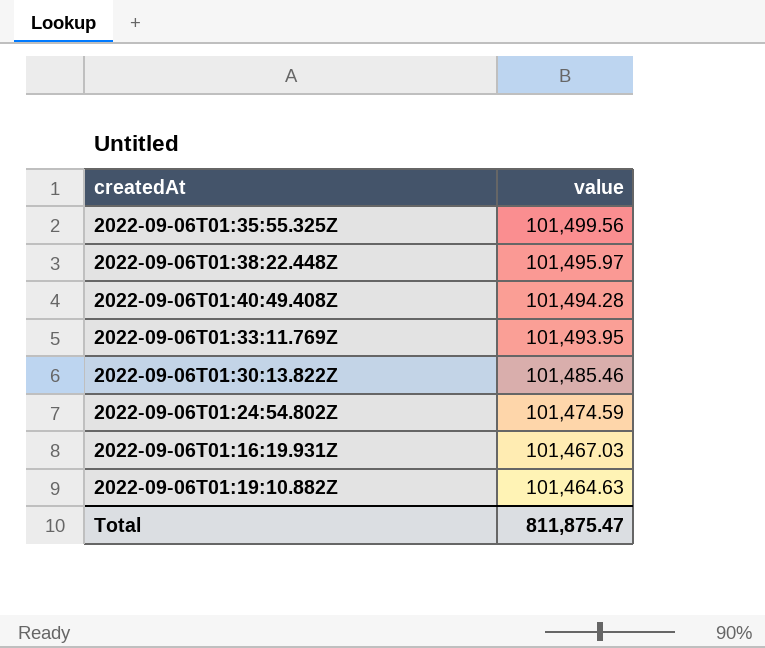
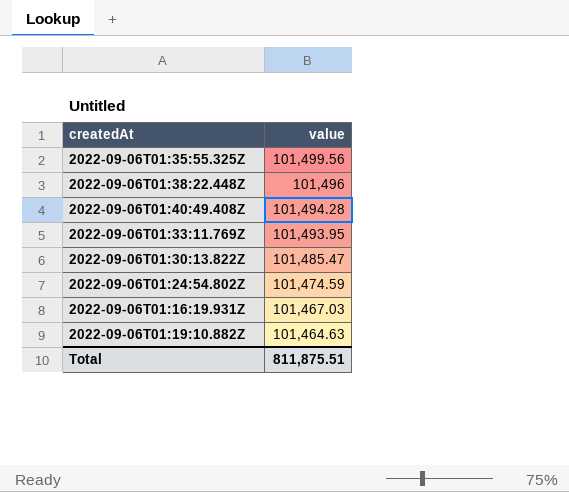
2022-09-06T01:38:22.448Z | value: 101,495.97 -> 101,496
2022-09-06T01:30:13.822Z | value: 101,485.46 -> 101,485.47
Total | value: 811,875.47 -> 811,875.51

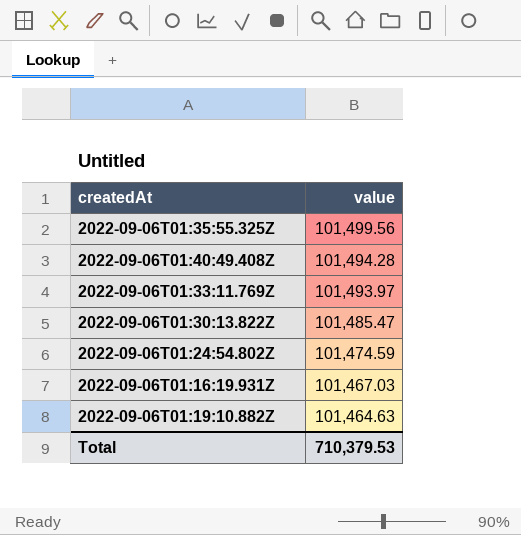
row 2022-09-06T01:38:22.448Z: 101,496 -> none
2022-09-06T01:33:11.769Z | value: 101,493.95 -> 101,493.97
Total | value: 811,875.51 -> 710,379.53

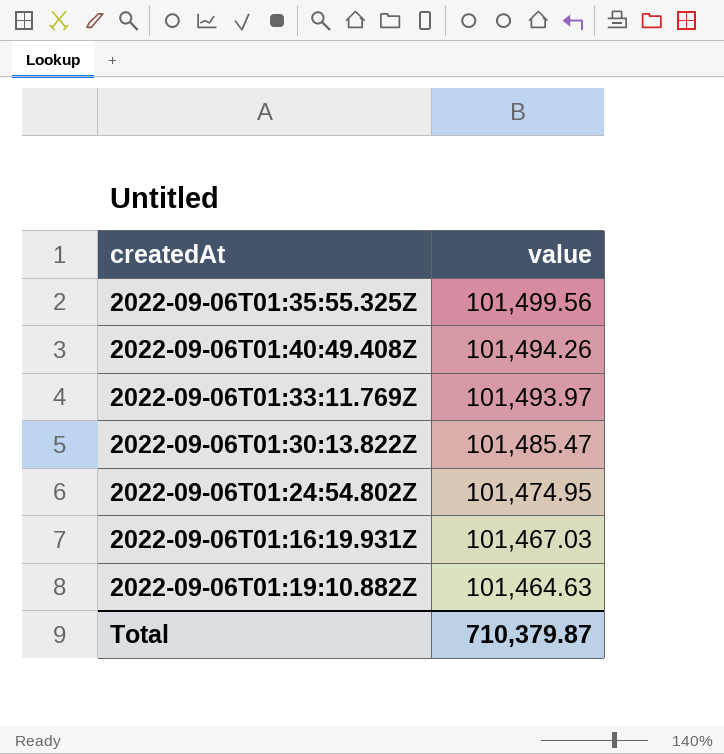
2022-09-06T01:40:49.408Z | value: 101,494.28 -> 101,494.26
2022-09-06T01:24:54.802Z | value: 101,474.59 -> 101,474.95
Total | value: 710,379.53 -> 710,379.87

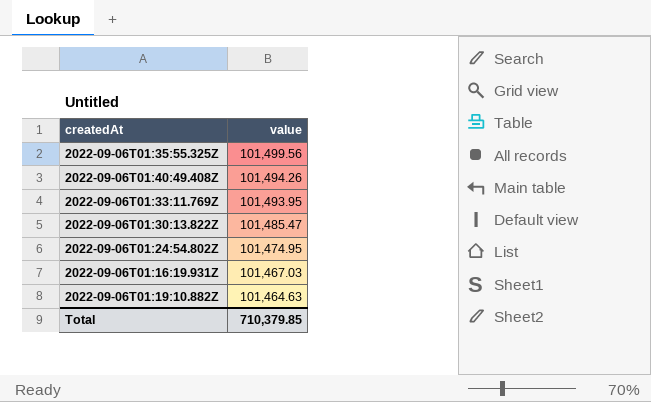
2022-09-06T01:33:11.769Z | value: 101,493.97 -> 101,493.95
Total | value: 710,379.87 -> 710,379.85

